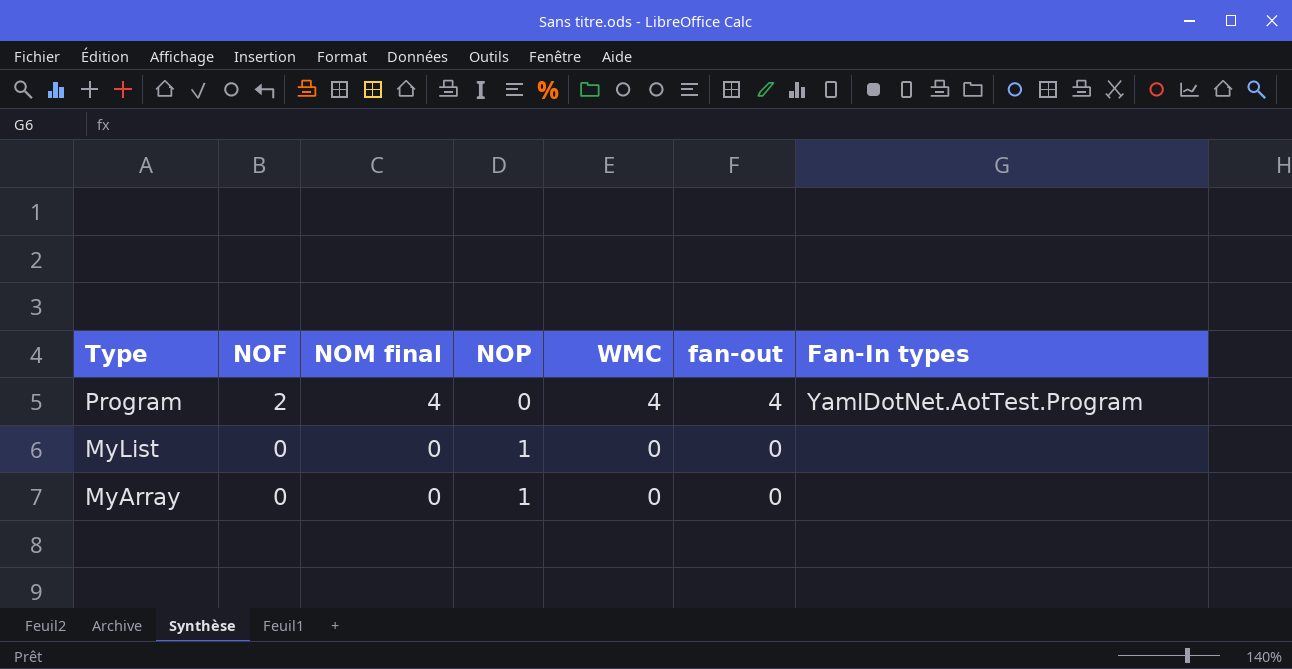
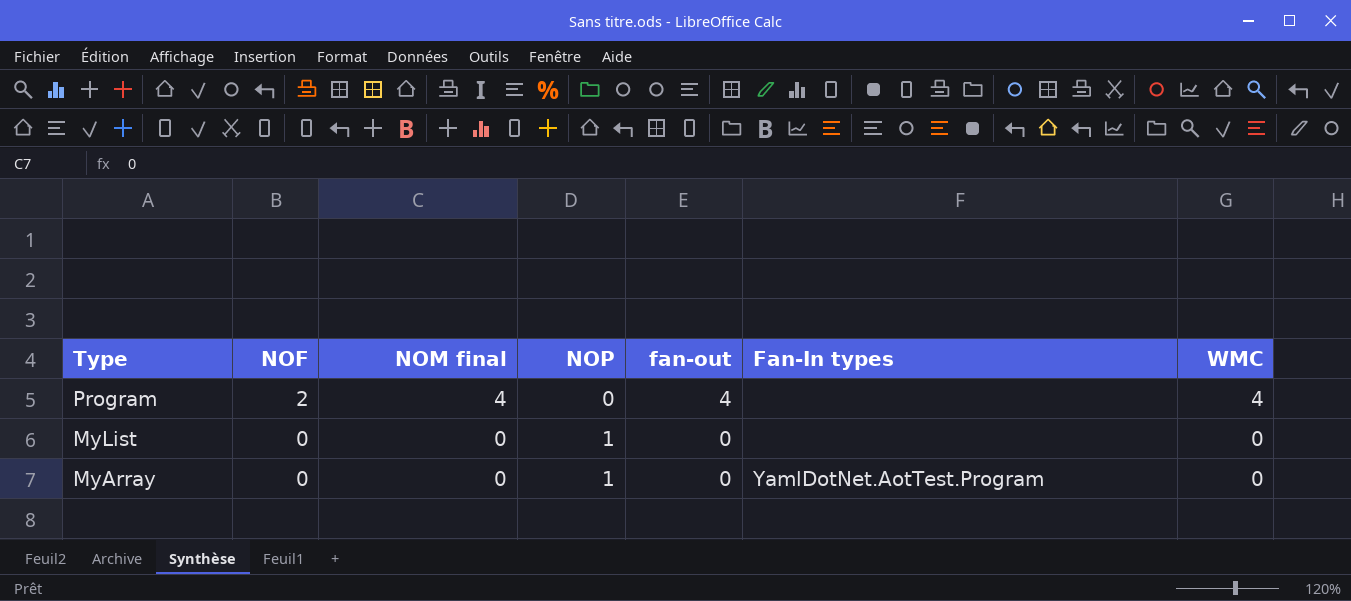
column WMC | position: 5 -> 7
Program | Fan-In types: YamlDotNet.AotTest.Program -> none
MyArray | Fan-In types: none -> YamlDotNet.AotTest.Program

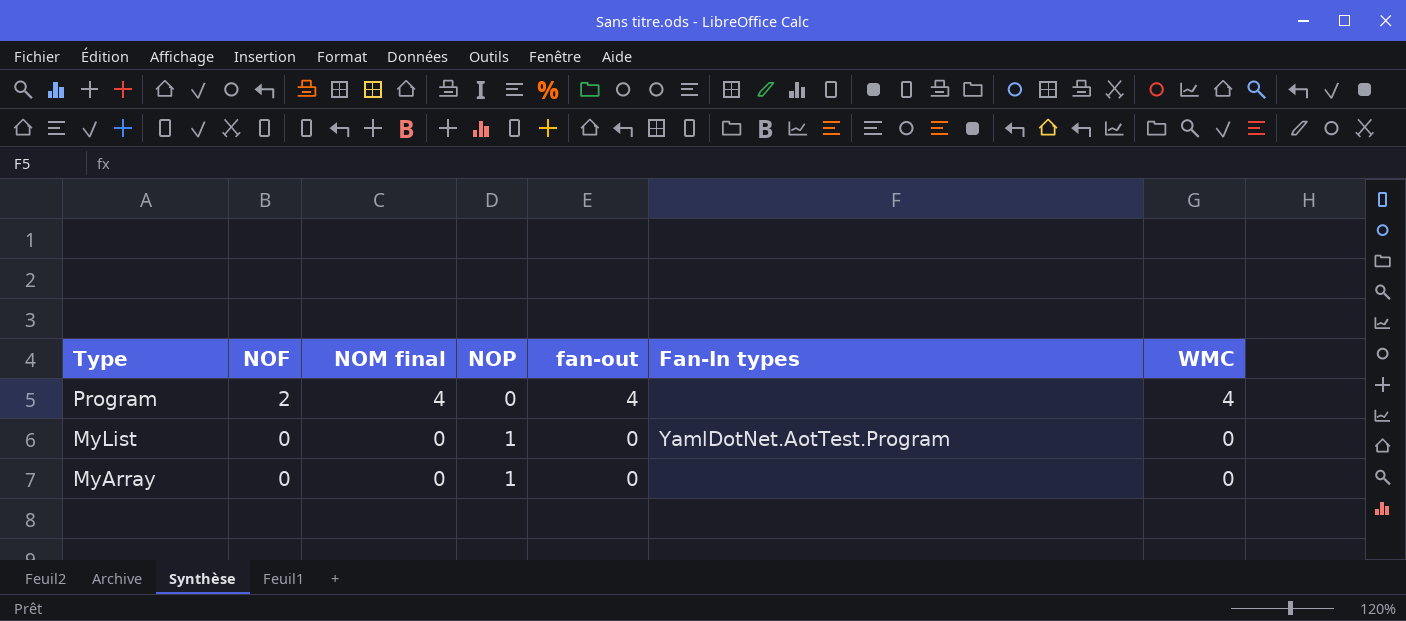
MyList | Fan-In types: none -> YamlDotNet.AotTest.Program
MyArray | Fan-In types: YamlDotNet.AotTest.Program -> none

